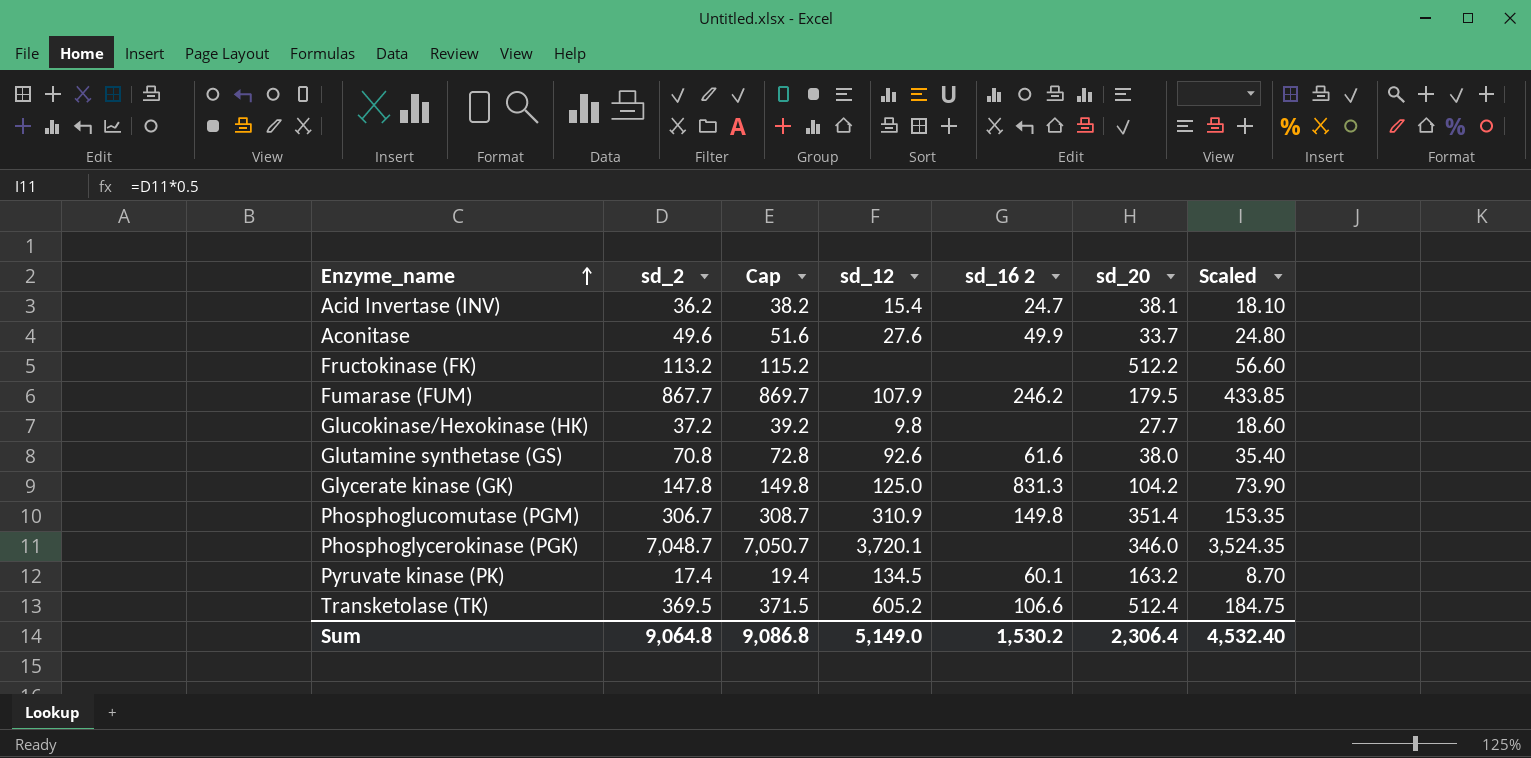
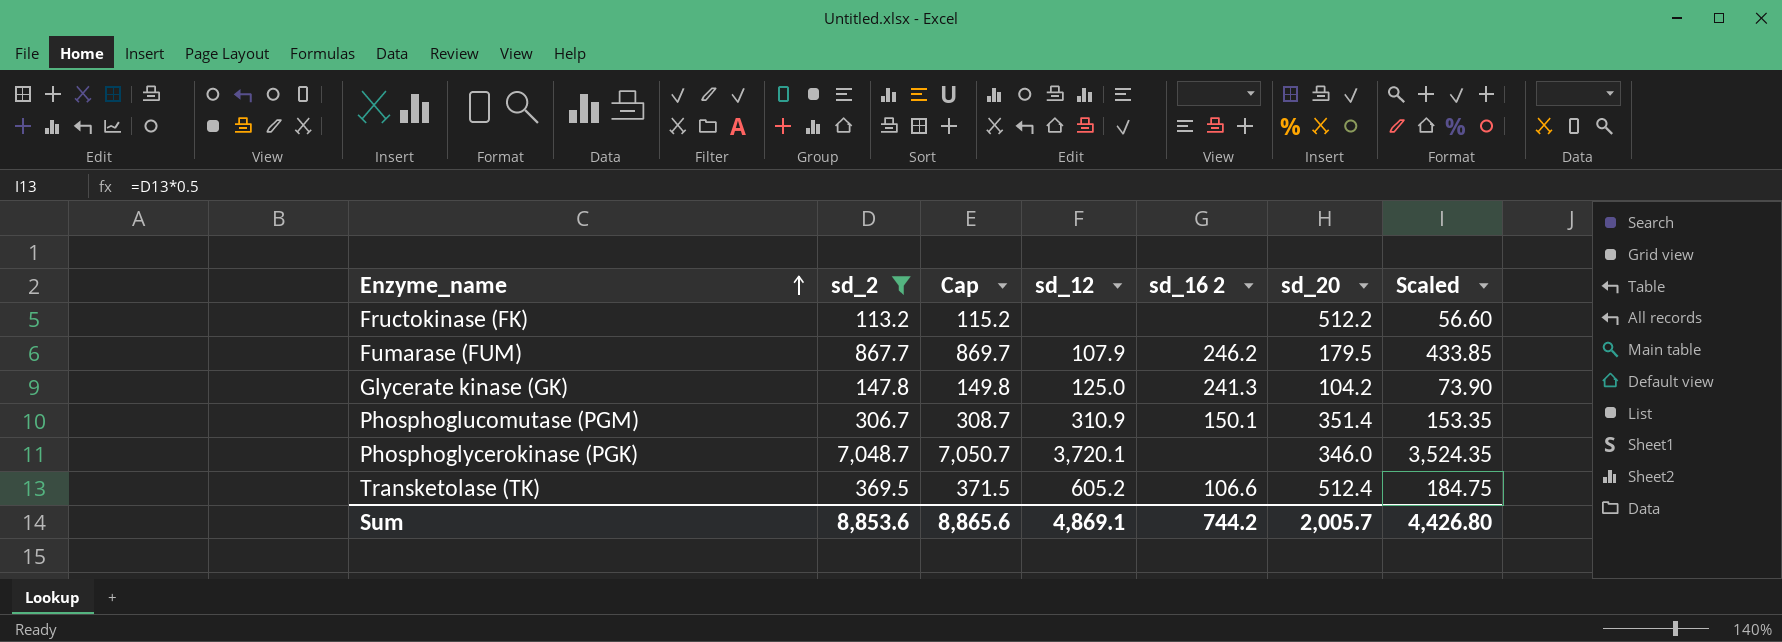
filter: none -> sd_2 >= 113.2
Glycerate kinase (GK) | sd_16 2: 831.3 -> 241.3
Phosphoglucomutase (PGM) | sd_16 2: 149.8 -> 150.1
Sum | sd_2: 9,064.8 -> 8,853.6
Sum | Cap: 9,086.8 -> 8,865.6
Sum | sd_12: 5,149.0 -> 4,869.1
Sum | sd_16 2: 1,530.2 -> 744.2
Sum | sd_20: 2,306.4 -> 2,005.7
Sum | Scaled: 4,532.40 -> 4,426.80

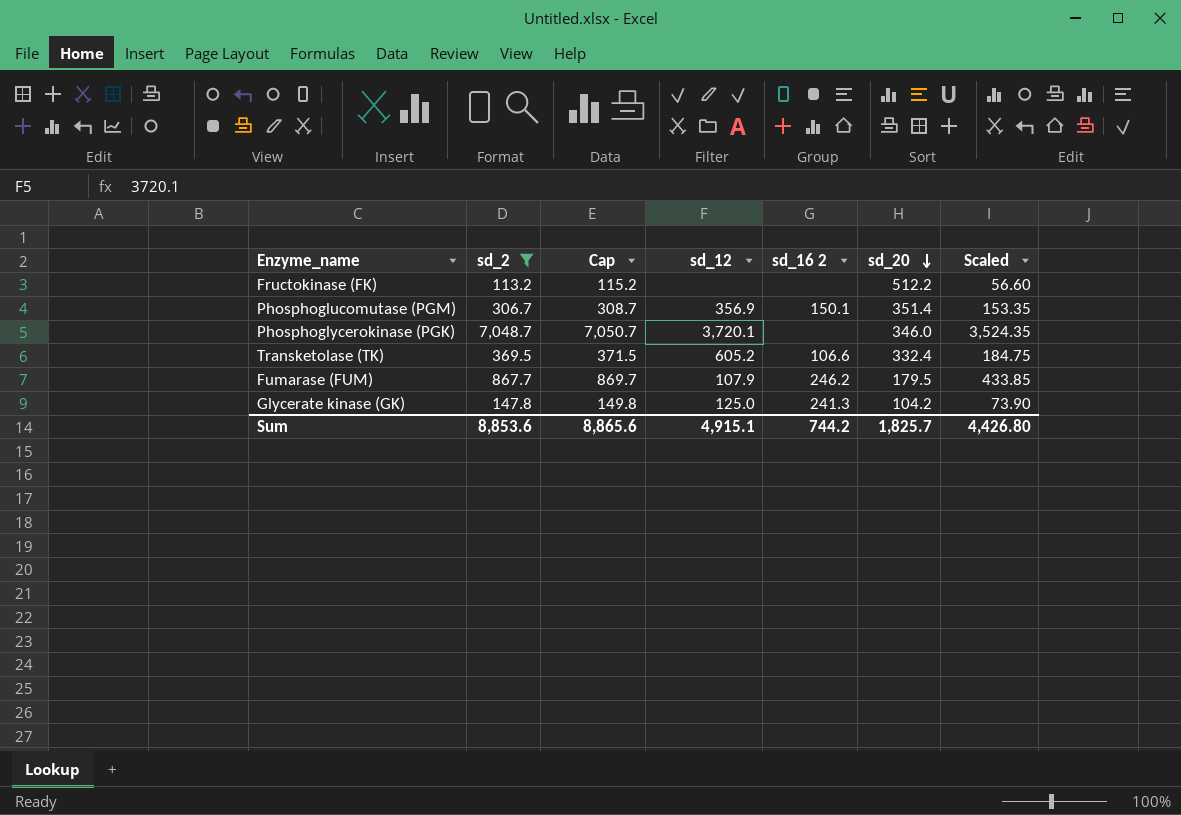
row order: Enzyme_name ascending -> sd_20 descending
Phosphoglucomutase (PGM) | sd_12: 310.9 -> 356.9
Transketolase (TK) | sd_20: 512.4 -> 332.4
Sum | sd_12: 4,869.1 -> 4,915.1
Sum | sd_20: 2,005.7 -> 1,825.7

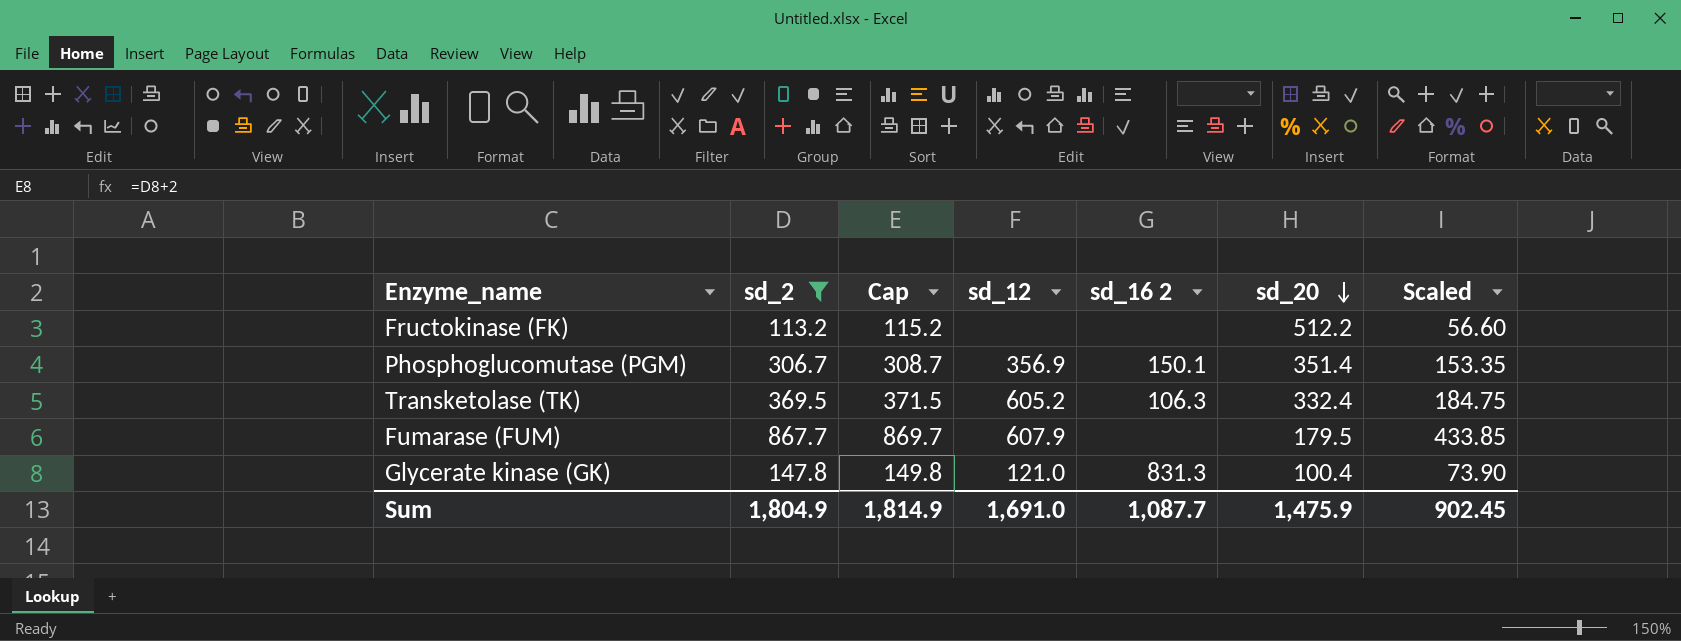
row Phosphoglycerokinase (PGK): 7,048.7 | 7,050.7 | 3,720.1 | none | 346.0 | 3,524.35 -> none
Transketolase (TK) | sd_16 2: 106.6 -> 106.3
Fumarase (FUM) | sd_12: 107.9 -> 607.9
Fumarase (FUM) | sd_16 2: 246.2 -> none
Glycerate kinase (GK) | sd_12: 125.0 -> 121.0
Glycerate kinase (GK) | sd_16 2: 241.3 -> 831.3
Glycerate kinase (GK) | sd_20: 104.2 -> 100.4
Sum | sd_2: 8,853.6 -> 1,804.9
Sum | Cap: 8,865.6 -> 1,814.9
Sum | sd_12: 4,915.1 -> 1,691.0
Sum | sd_16 2: 744.2 -> 1,087.7
Sum | sd_20: 1,825.7 -> 1,475.9
Sum | Scaled: 4,426.80 -> 902.45

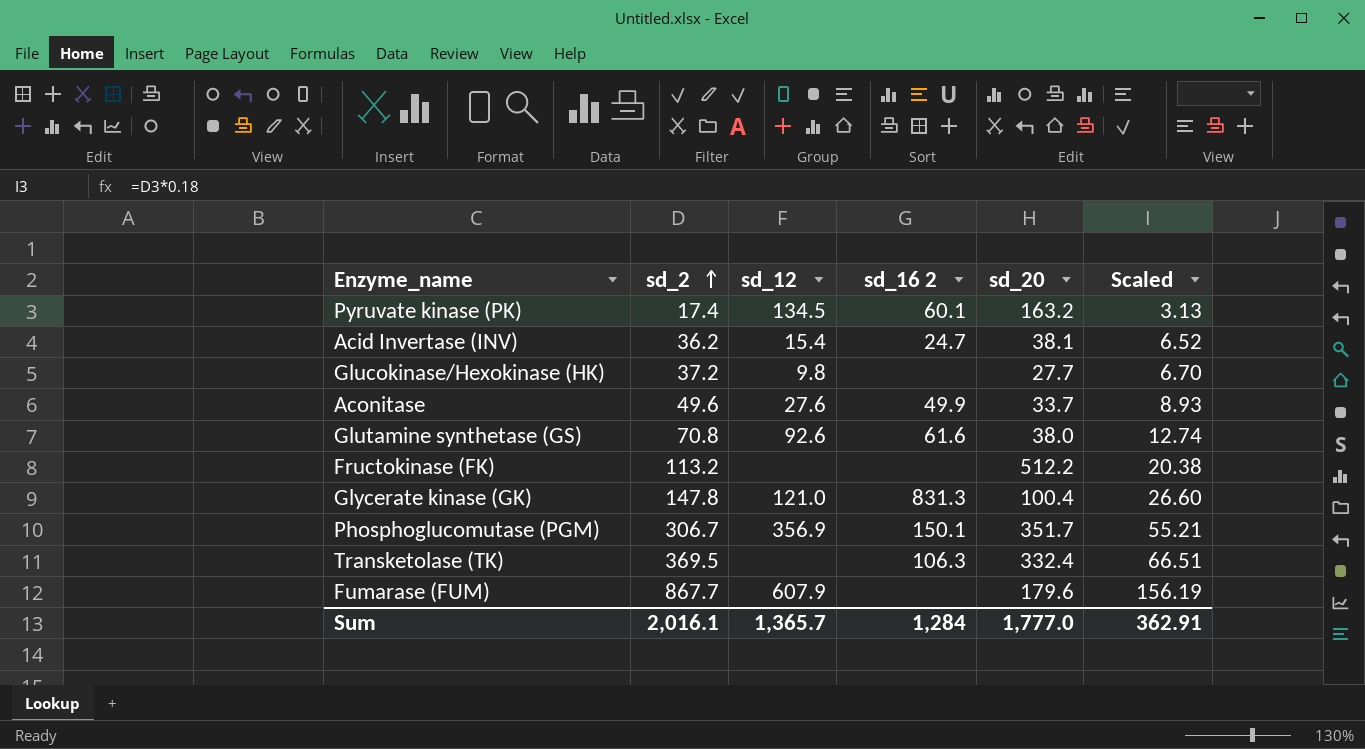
filter: sd_2 >= 113.2 -> none
row order: sd_20 descending -> sd_2 ascending
column Cap | formula: [sd_2] + 2 -> none
column Scaled | formula: [sd_2] * 0.5 -> [sd_2] * 0.18
Phosphoglucomutase (PGM) | sd_20: 351.4 -> 351.7
Transketolase (TK) | sd_12: 605.2 -> none
Fumarase (FUM) | sd_20: 179.5 -> 179.6
Sum | sd_2: 1,804.9 -> 2,016.1
Sum | sd_12: 1,691.0 -> 1,365.7
Sum | sd_16 2: 1,087.7 -> 1,284
Sum | sd_20: 1,475.9 -> 1,777.0
Sum | Scaled: 902.45 -> 362.91

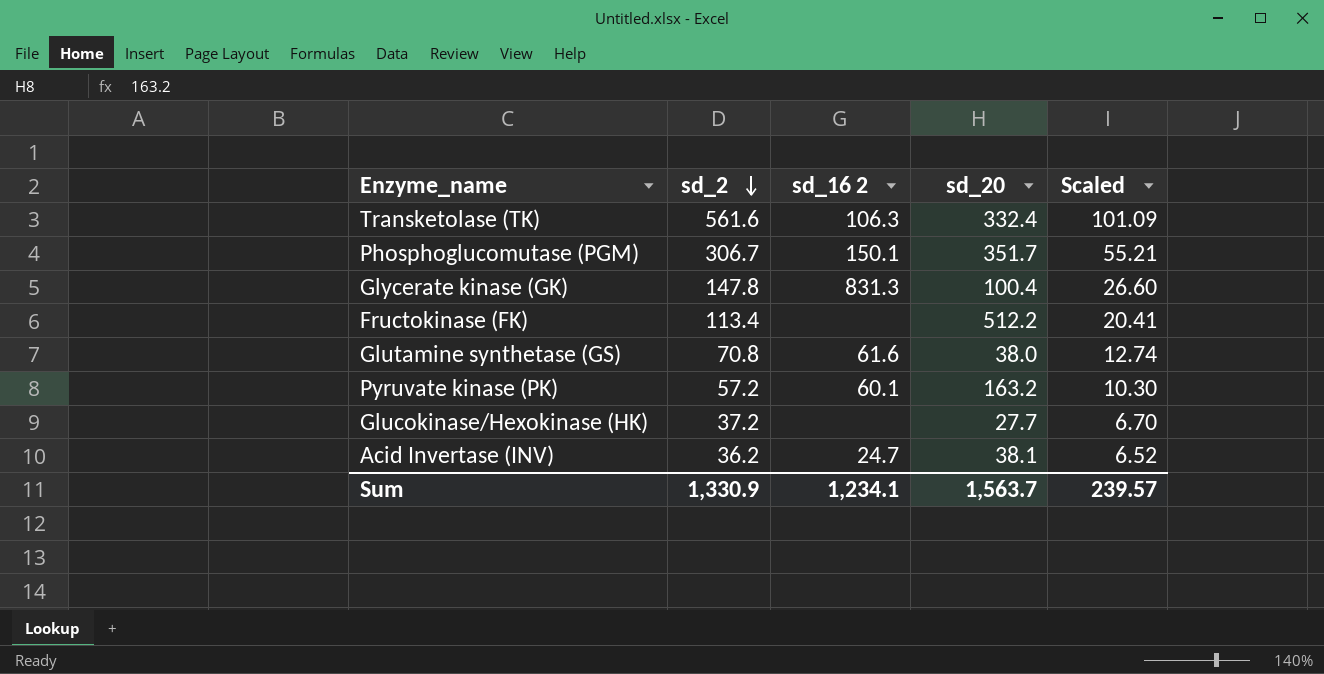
row order: sd_2 ascending -> sd_2 descending
column sd_12 | position: 3 -> none
row Aconitase: 49.6 | 27.6 | 49.9 | 33.7 | 8.93 -> none
row Fumarase (FUM): 867.7 | 607.9 | none | 179.6 | 156.19 -> none
Transketolase (TK) | sd_2: 369.5 -> 561.6
Transketolase (TK) | Scaled: 66.51 -> 101.09
Fructokinase (FK) | sd_2: 113.2 -> 113.4
Fructokinase (FK) | Scaled: 20.38 -> 20.41
Pyruvate kinase (PK) | sd_2: 17.4 -> 57.2
Pyruvate kinase (PK) | Scaled: 3.13 -> 10.30
Sum | sd_2: 2,016.1 -> 1,330.9
Sum | sd_16 2: 1,284 -> 1,234.1
Sum | sd_20: 1,777.0 -> 1,563.7
Sum | Scaled: 362.91 -> 239.57

